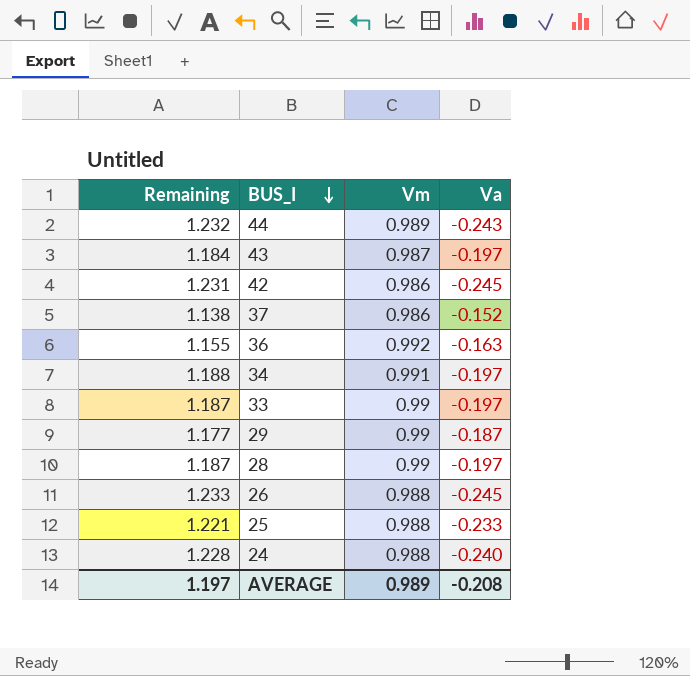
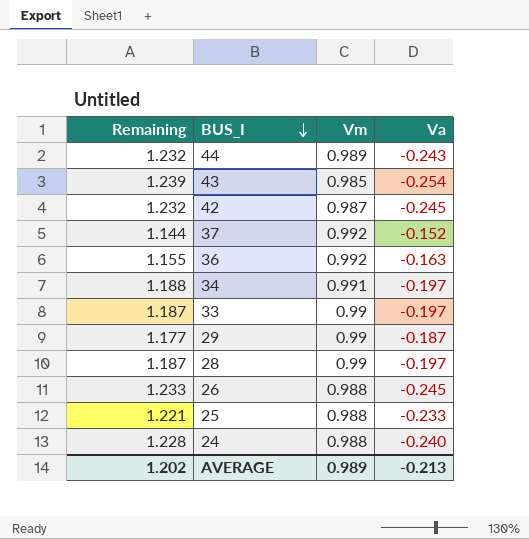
43 | Remaining: 1.184 -> 1.239
43 | Vm: 0.987 -> 0.985
43 | Va: -0.197 -> -0.254
42 | Remaining: 1.231 -> 1.232
42 | Vm: 0.986 -> 0.987
37 | Remaining: 1.138 -> 1.144
37 | Vm: 0.986 -> 0.992
AVERAGE | Remaining: 1.197 -> 1.202
AVERAGE | Va: -0.208 -> -0.213

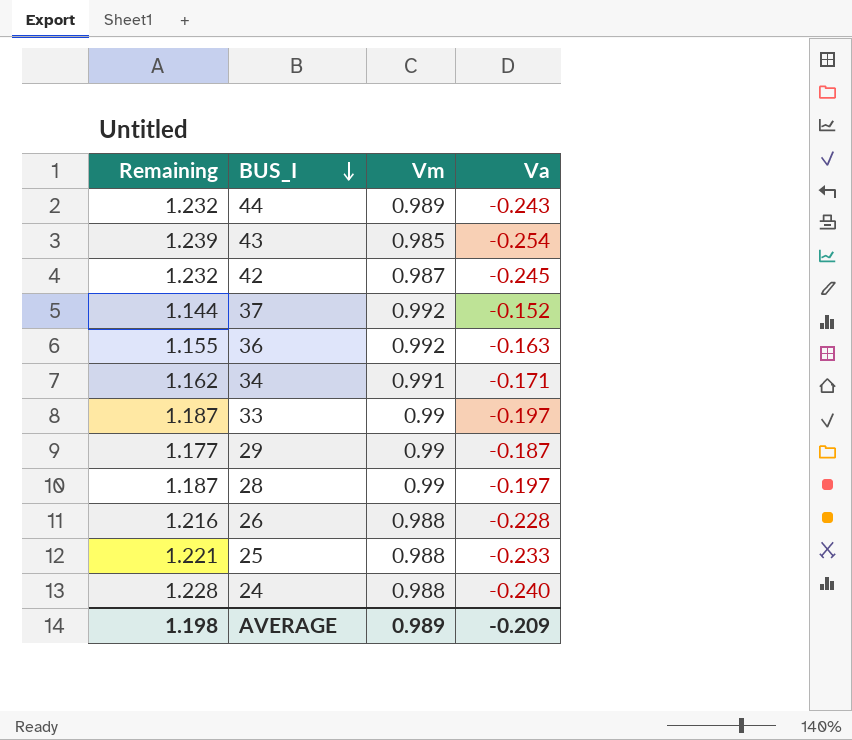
34 | Remaining: 1.188 -> 1.162
34 | Va: -0.197 -> -0.171
26 | Remaining: 1.233 -> 1.216
26 | Va: -0.245 -> -0.228
AVERAGE | Remaining: 1.202 -> 1.198
AVERAGE | Va: -0.213 -> -0.209

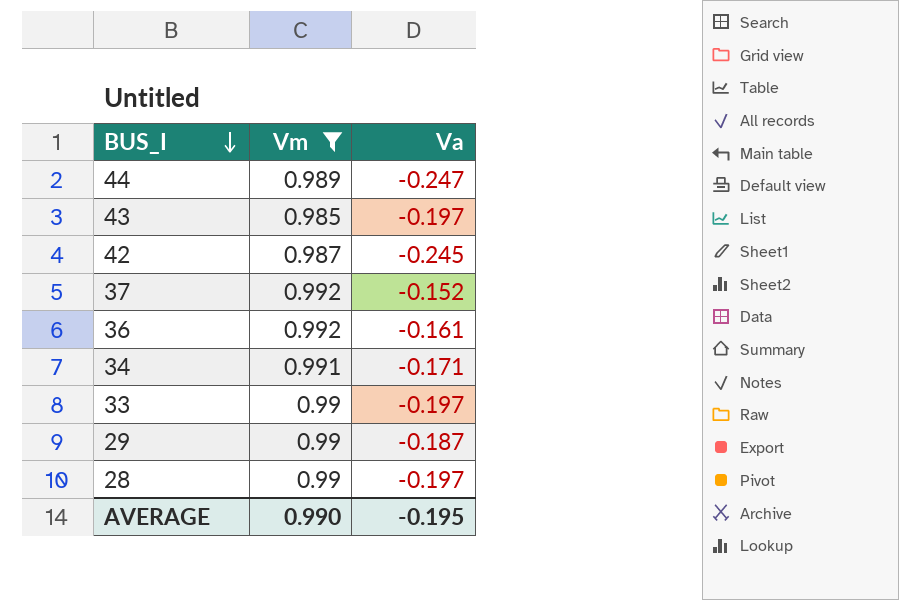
filter: none -> Vm != 0.988
column Remaining | formula: [Vm] - [Va] -> none
44 | Va: -0.243 -> -0.247
43 | Va: -0.254 -> -0.197
36 | Va: -0.163 -> -0.161
AVERAGE | Vm: 0.989 -> 0.990
AVERAGE | Va: -0.209 -> -0.195

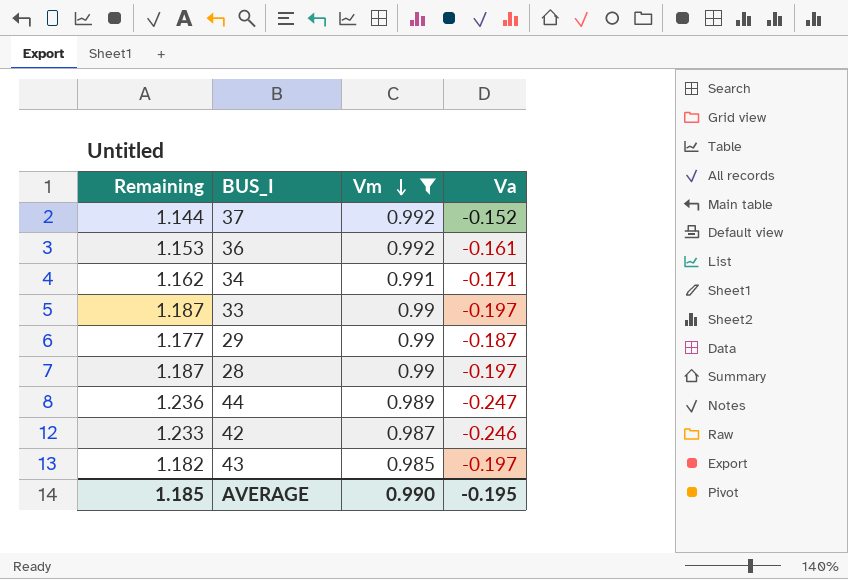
row order: BUS_I descending -> Vm descending
column Remaining | formula: none -> [Vm] - [Va]
42 | Va: -0.245 -> -0.246

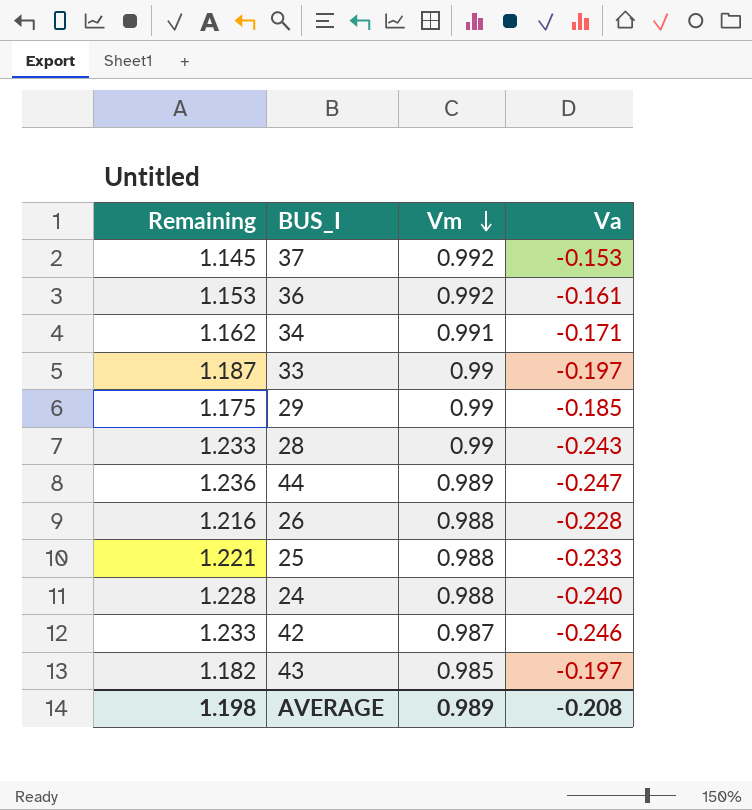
filter: Vm != 0.988 -> none
37 | Remaining: 1.144 -> 1.145
37 | Va: -0.152 -> -0.153
29 | Remaining: 1.177 -> 1.175
29 | Va: -0.187 -> -0.185
28 | Remaining: 1.187 -> 1.233
28 | Va: -0.197 -> -0.243
AVERAGE | Remaining: 1.185 -> 1.198
AVERAGE | Vm: 0.990 -> 0.989
AVERAGE | Va: -0.195 -> -0.208

